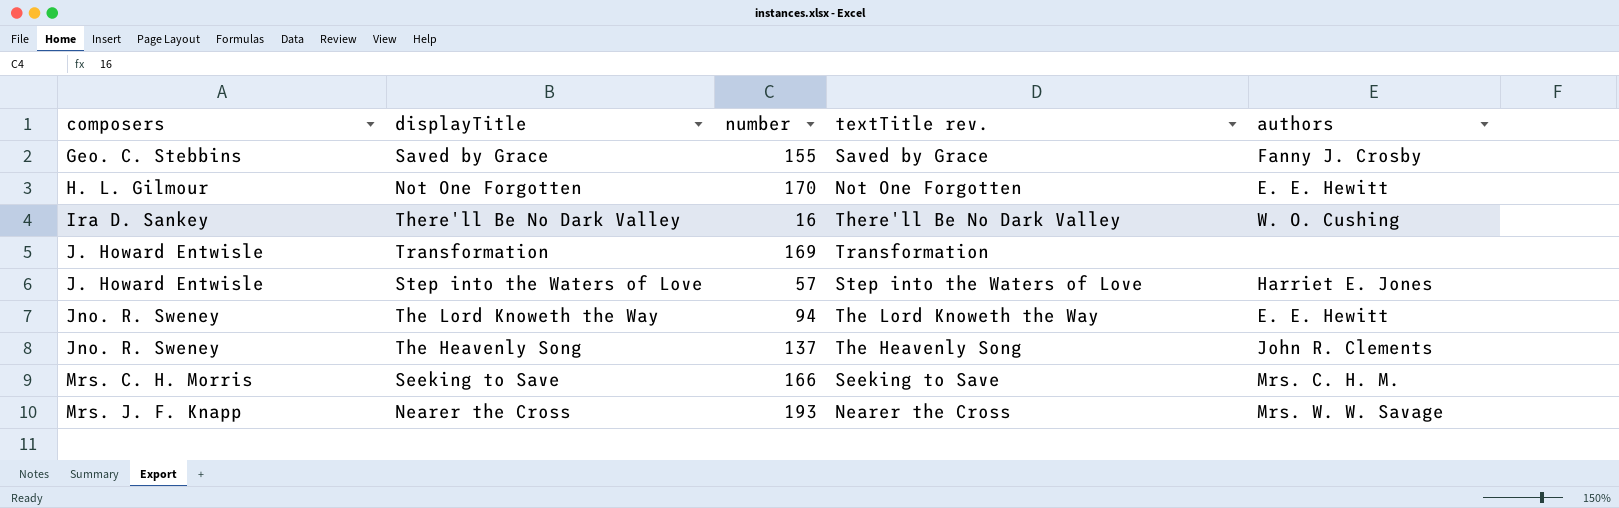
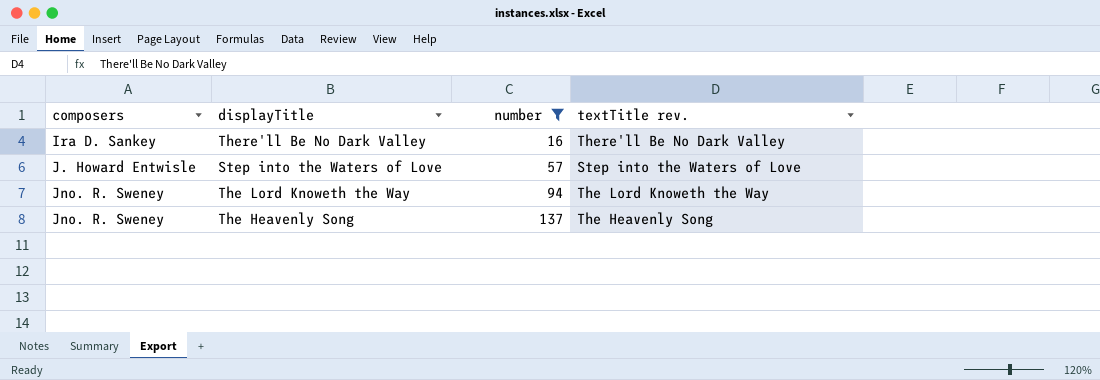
filter: none -> number <= 137
column authors | position: 5 -> none

